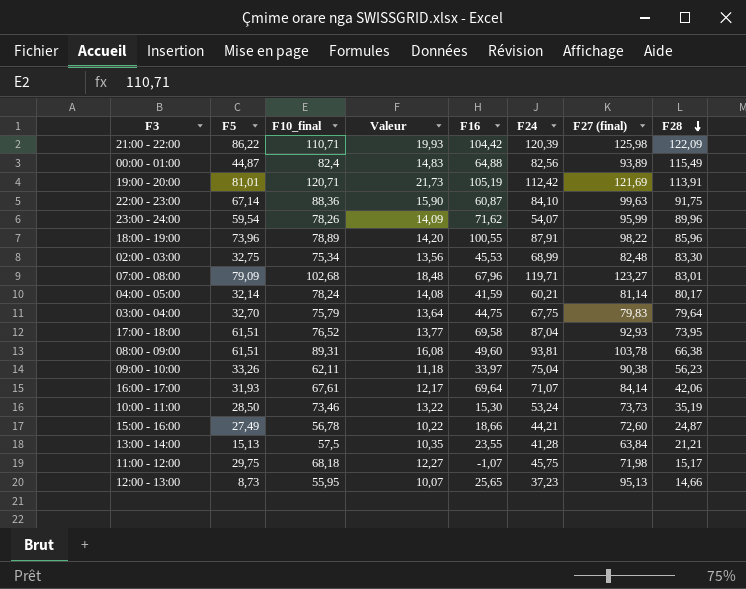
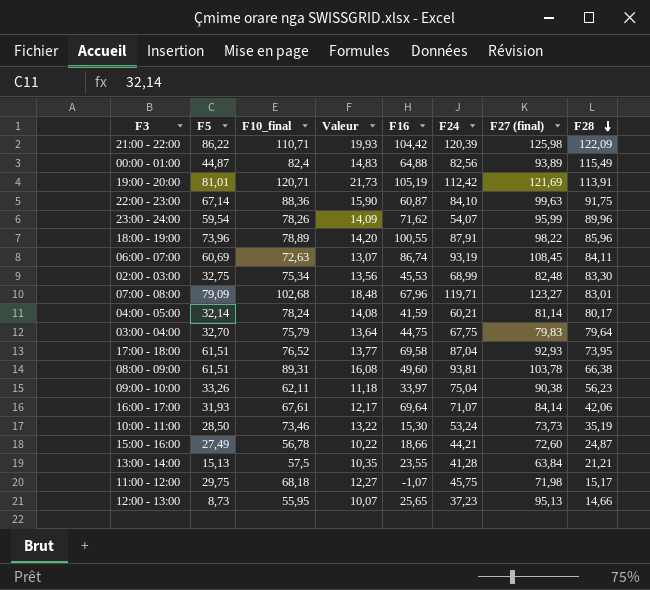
row 06:00 - 07:00: none -> 60,69 | 72,63 | 13,07 | 86,74 | 93,19 | 108,45 | 84,11

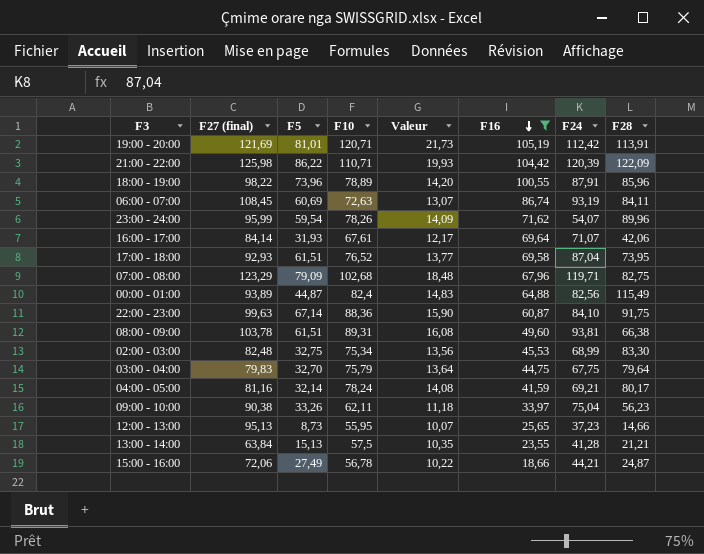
filter: none -> F16 >= 18,66
row order: F28 descending -> F16 descending
column F27 (final) | position: 7 -> 2
column name: F10_final -> F10
07:00 - 08:00 | F27 (final): 123,27 -> 123,29
07:00 - 08:00 | F28: 83,01 -> 82,75
04:00 - 05:00 | F27 (final): 81,14 -> 81,16
04:00 - 05:00 | F24: 60,21 -> 69,21
15:00 - 16:00 | F27 (final): 72,60 -> 72,06

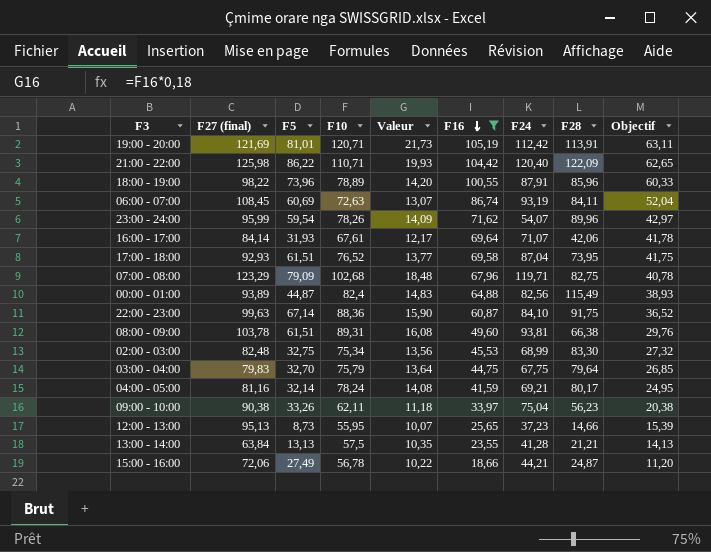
column Objectif | formula: none -> [F16] * 0,6
21:00 - 22:00 | F24: 120,39 -> 120,40
13:00 - 14:00 | F5: 15,13 -> 13,13

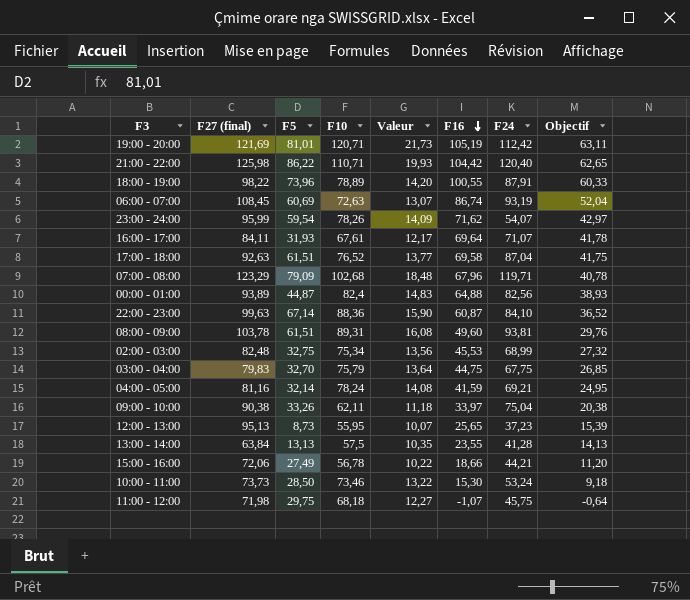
filter: F16 >= 18,66 -> none
column F28 | position: 8 -> none
16:00 - 17:00 | F27 (final): 84,14 -> 84,11
17:00 - 18:00 | F27 (final): 92,93 -> 92,63

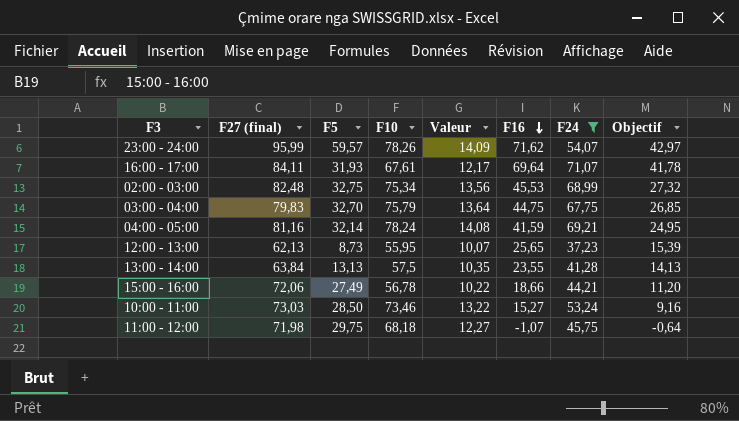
filter: none -> F24 <= 71,07
23:00 - 24:00 | F5: 59,54 -> 59,57
12:00 - 13:00 | F27 (final): 95,13 -> 62,13
10:00 - 11:00 | F27 (final): 73,73 -> 73,03
10:00 - 11:00 | F16: 15,30 -> 15,27
10:00 - 11:00 | Objectif: 9,18 -> 9,16

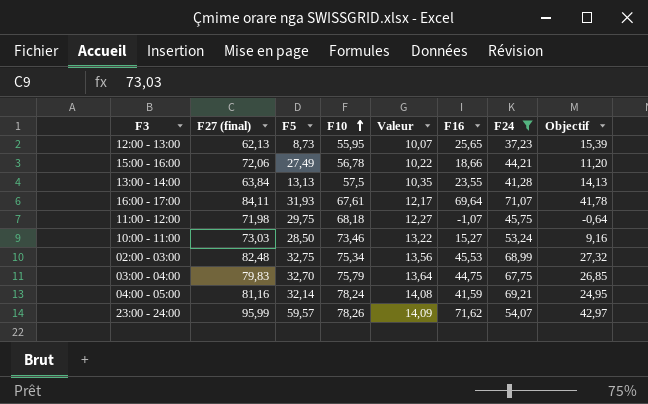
row order: F16 descending -> F10 ascending

